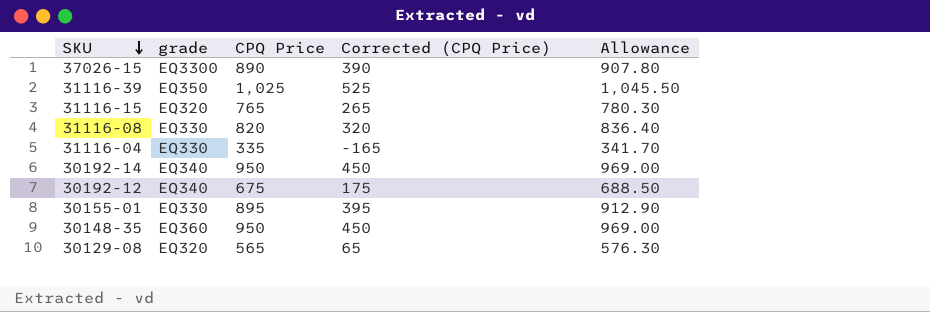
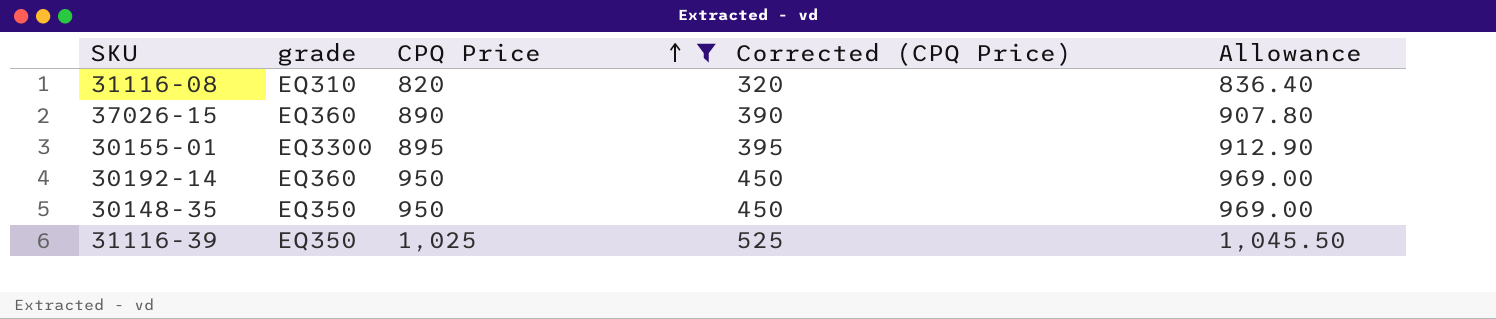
filter: none -> CPQ Price >= 820
row order: SKU descending -> CPQ Price ascending
31116-08 | grade: EQ330 -> EQ310
37026-15 | grade: EQ3300 -> EQ360
30155-01 | grade: EQ330 -> EQ3300
30192-14 | grade: EQ340 -> EQ360
30148-35 | grade: EQ360 -> EQ350

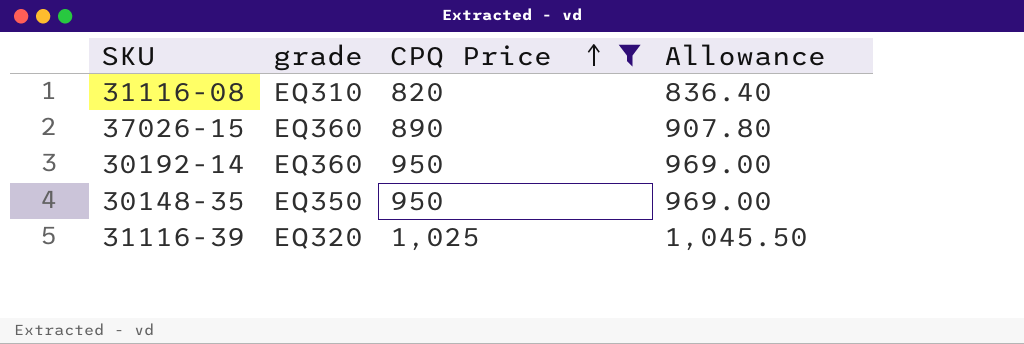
column Corrected (CPQ Price) | formula: [CPQ Price] - 500 -> none
row 30155-01: EQ3300 | 895 | 395 | 912.90 -> none
31116-39 | grade: EQ350 -> EQ320

